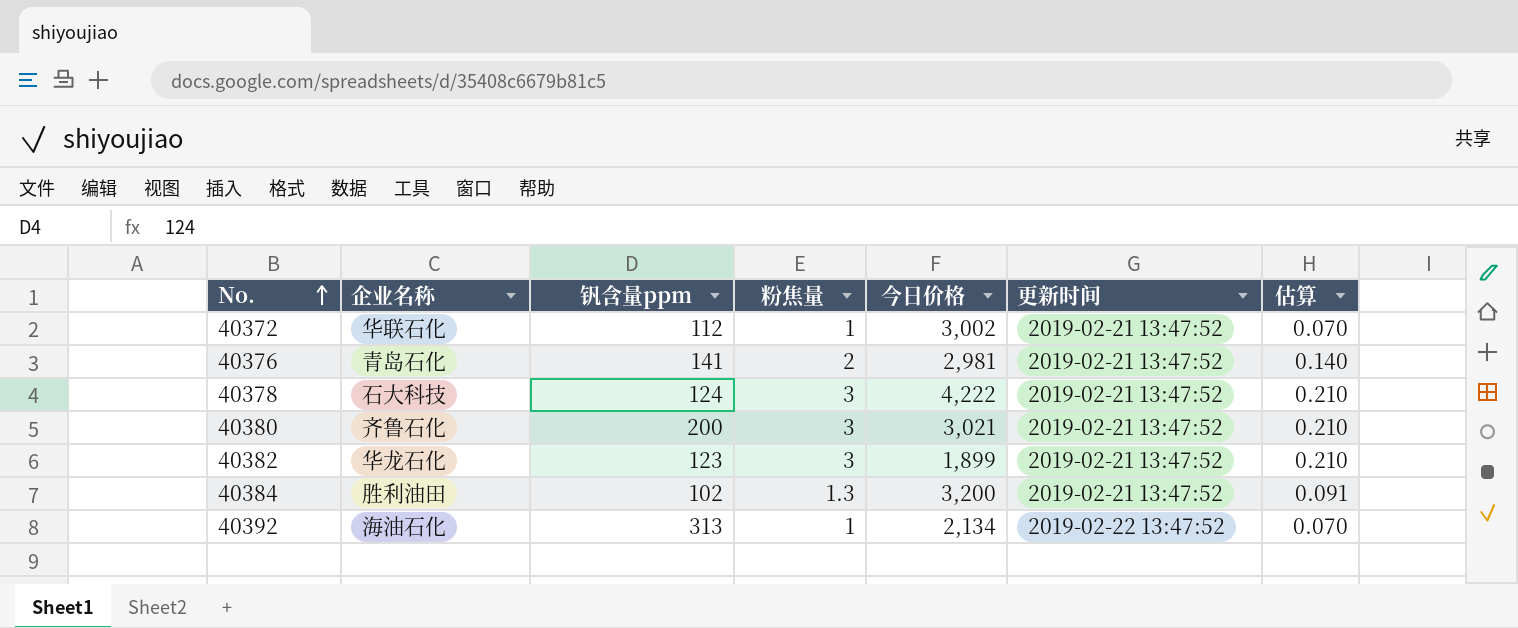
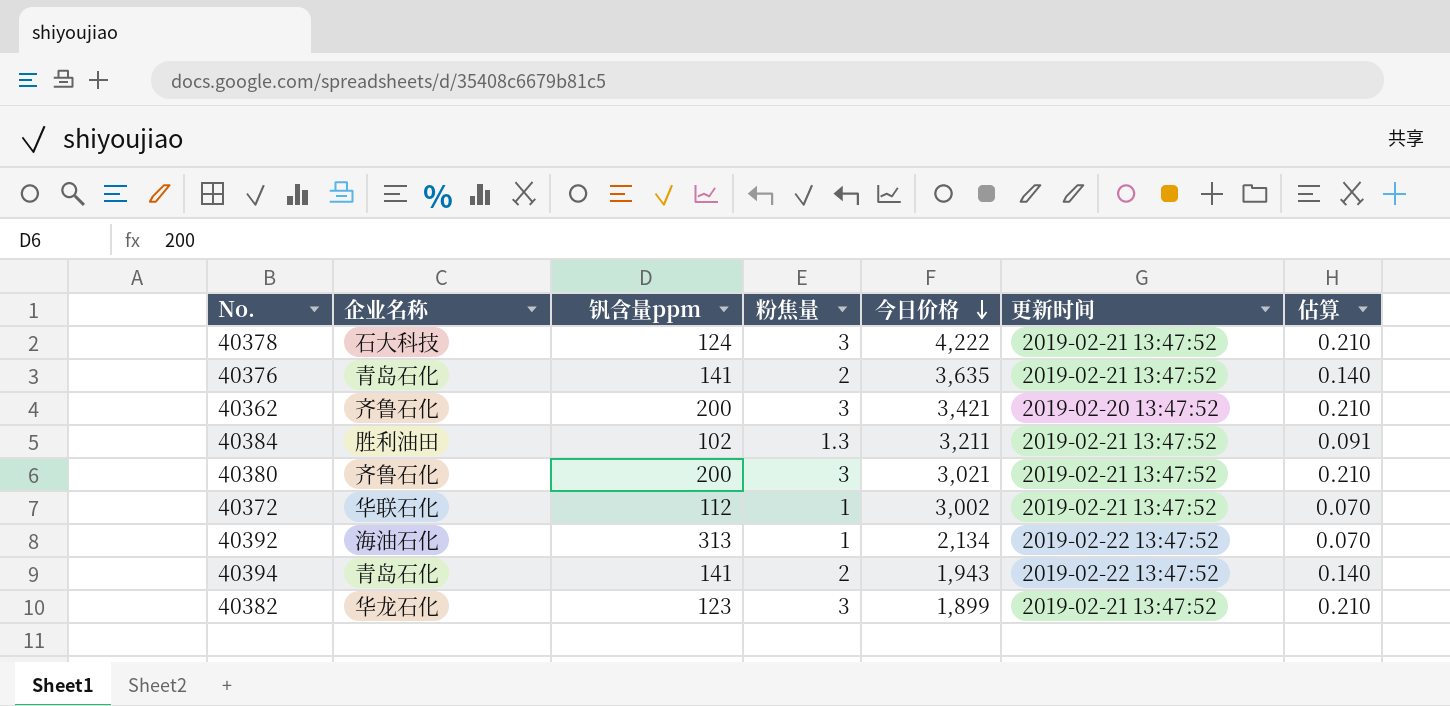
row order: No. ascending -> 今日价格 descending
40376 | 今日价格: 2,981 -> 3,635
row 40362: none -> 齐鲁石化 | 200 | 3 | 3,421 | 2019-02-20 13:47:52 | 0.210
40384 | 今日价格: 3,200 -> 3,211
row 40394: none -> 青岛石化 | 141 | 2 | 1,943 | 2019-02-22 13:47:52 | 0.140

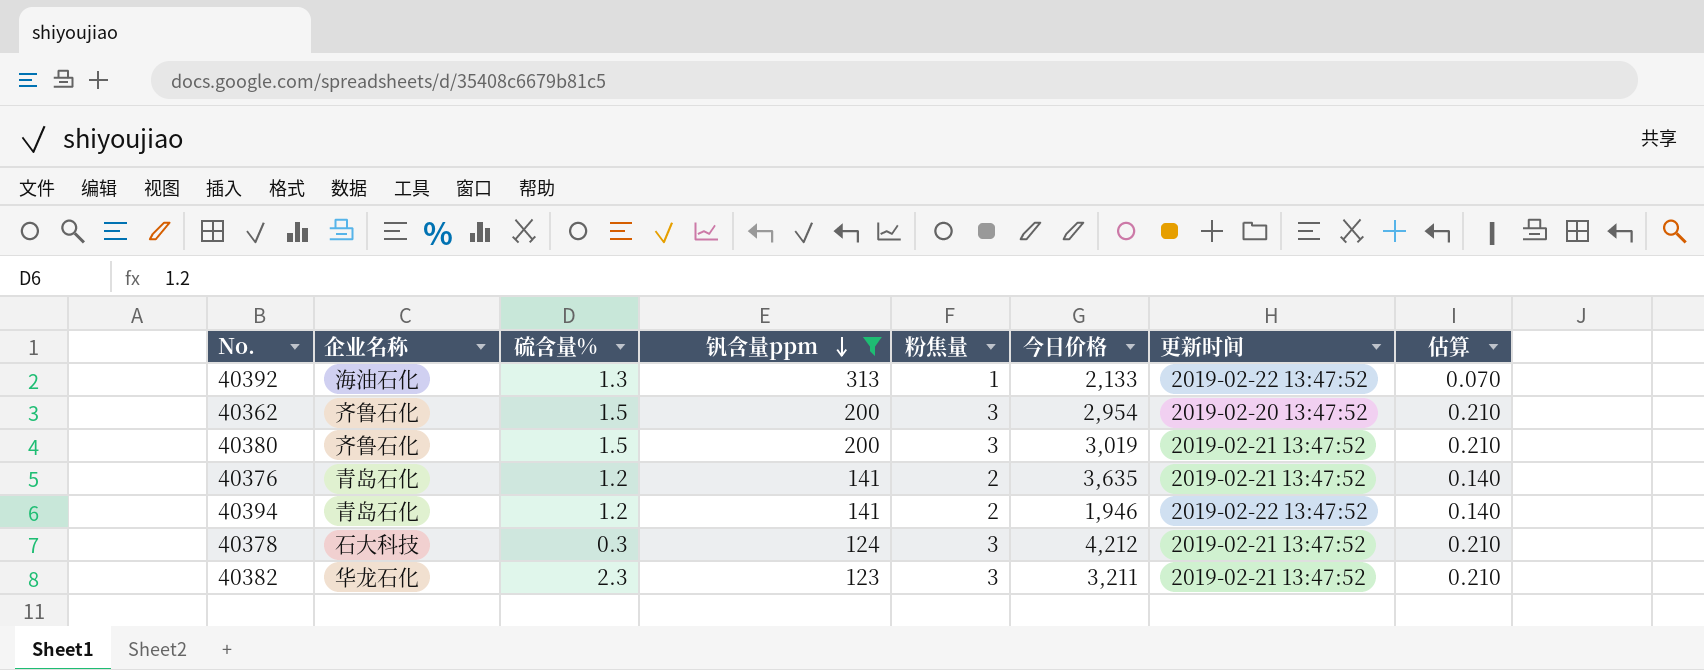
filter: none -> 钒含量ppm >= 123
row order: 今日价格 descending -> 钒含量ppm descending
column 硫含量% | position: none -> 3
40392 | 今日价格: 2,134 -> 2,133
40362 | 今日价格: 3,421 -> 2,954
40380 | 今日价格: 3,021 -> 3,019
40394 | 今日价格: 1,943 -> 1,946
40378 | 今日价格: 4,222 -> 4,212
40382 | 今日价格: 1,899 -> 3,211

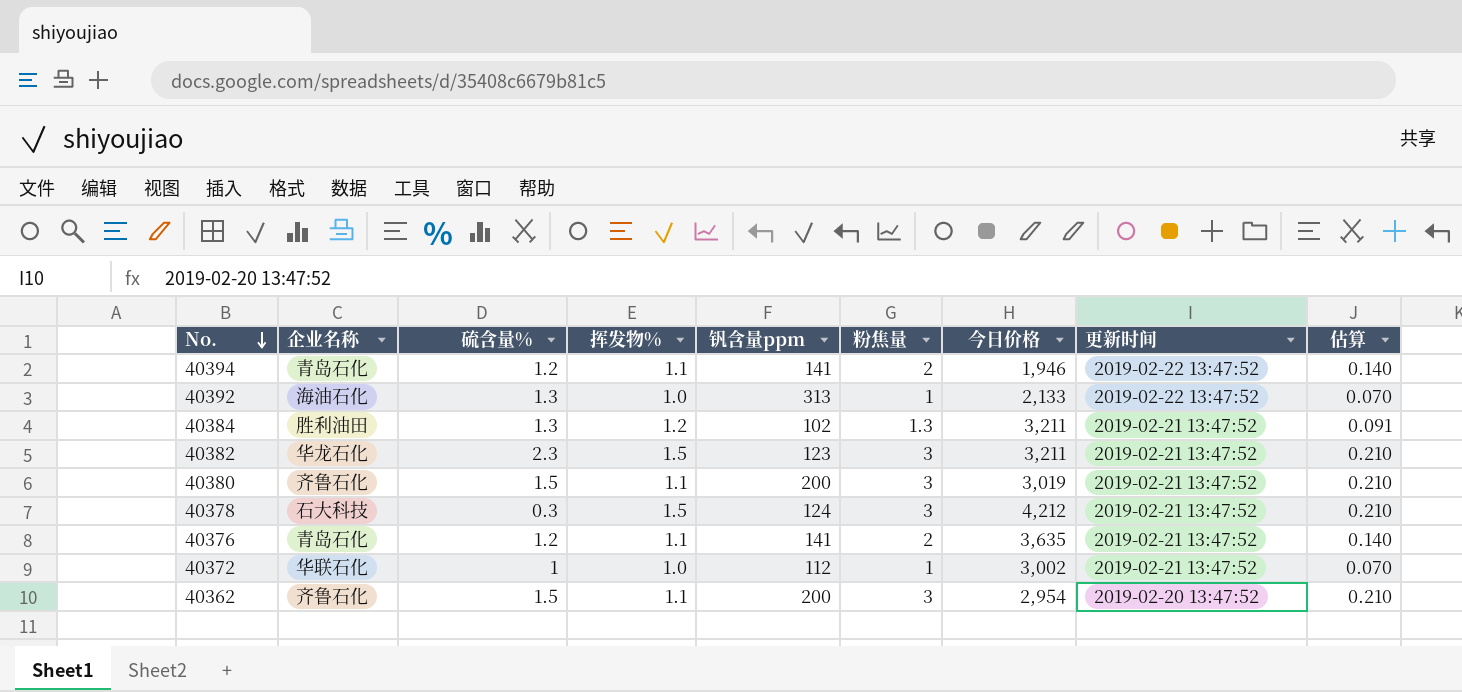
filter: 钒含量ppm >= 123 -> none
row order: 钒含量ppm descending -> No. descending
column 挥发物% | position: none -> 4

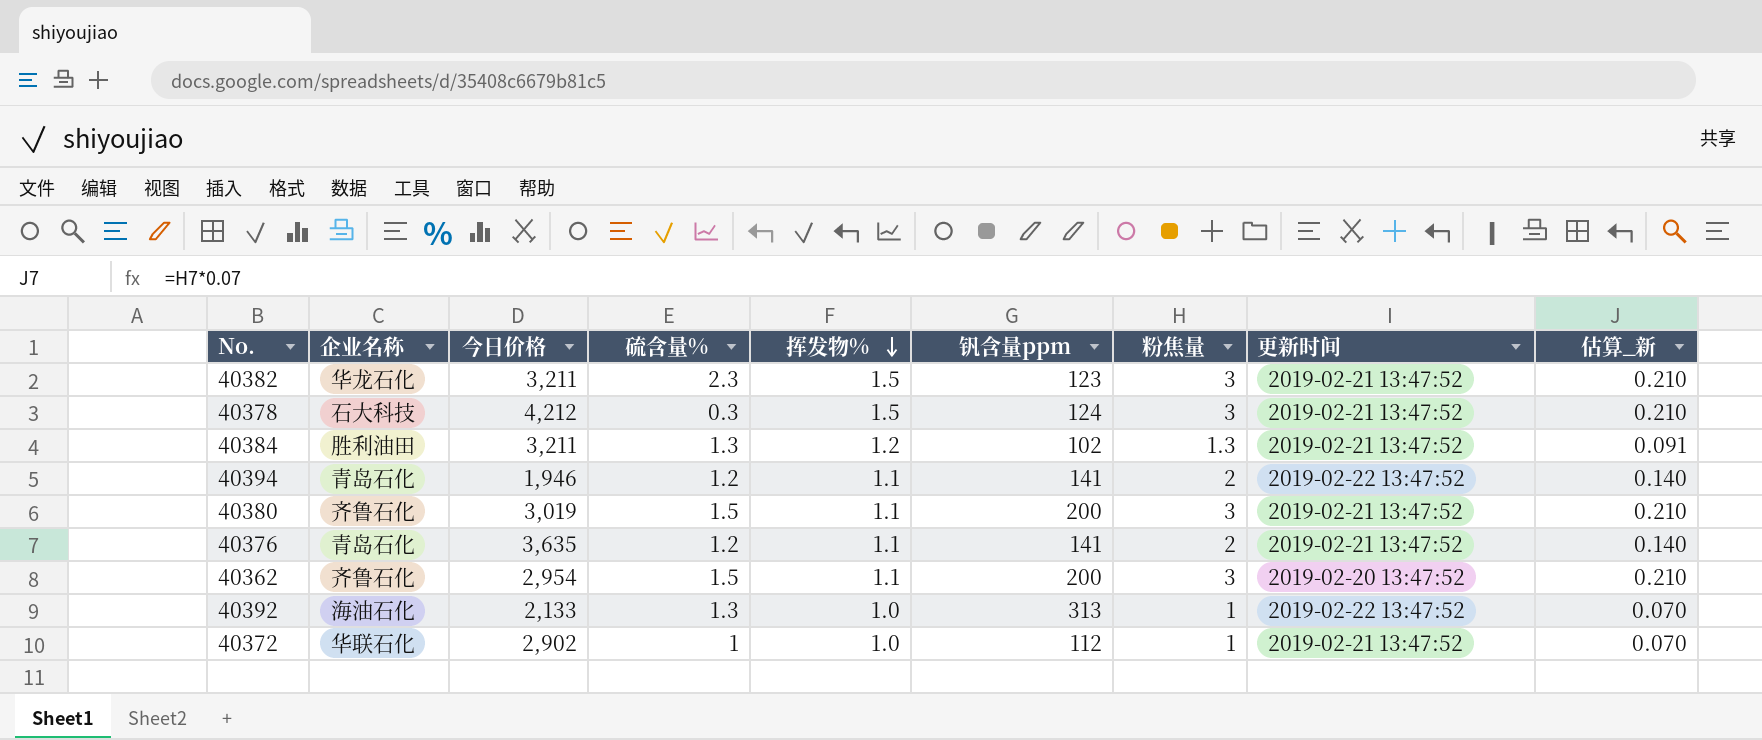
row order: No. descending -> 挥发物% descending
column 今日价格 | position: 7 -> 3
column name: 估算 -> 估算_新
40372 | 今日价格: 3,002 -> 2,902

